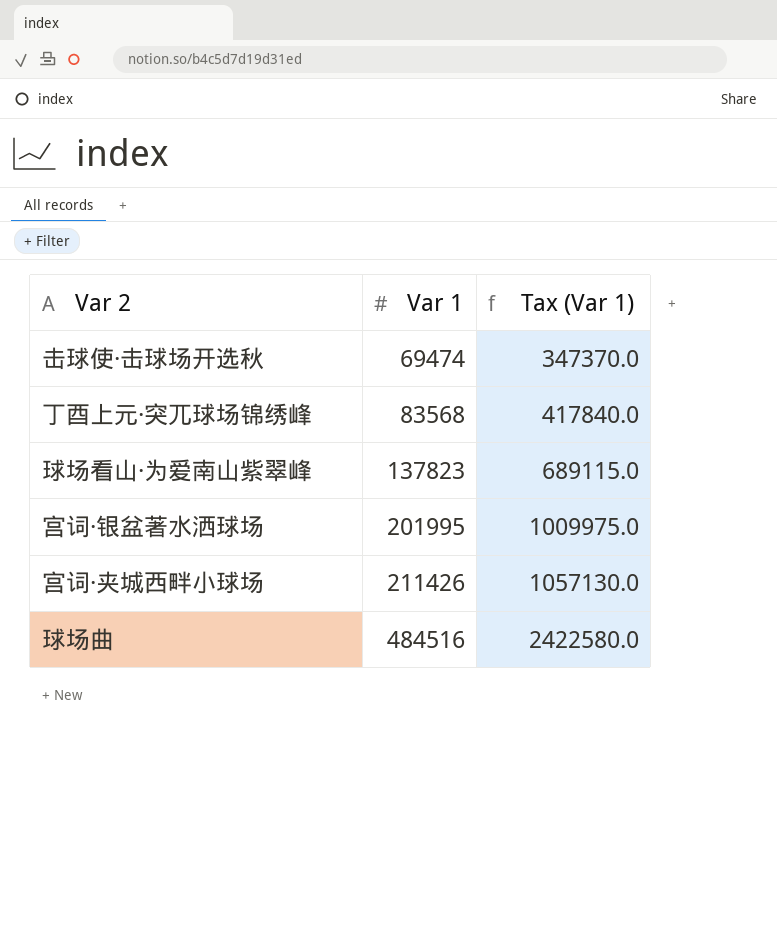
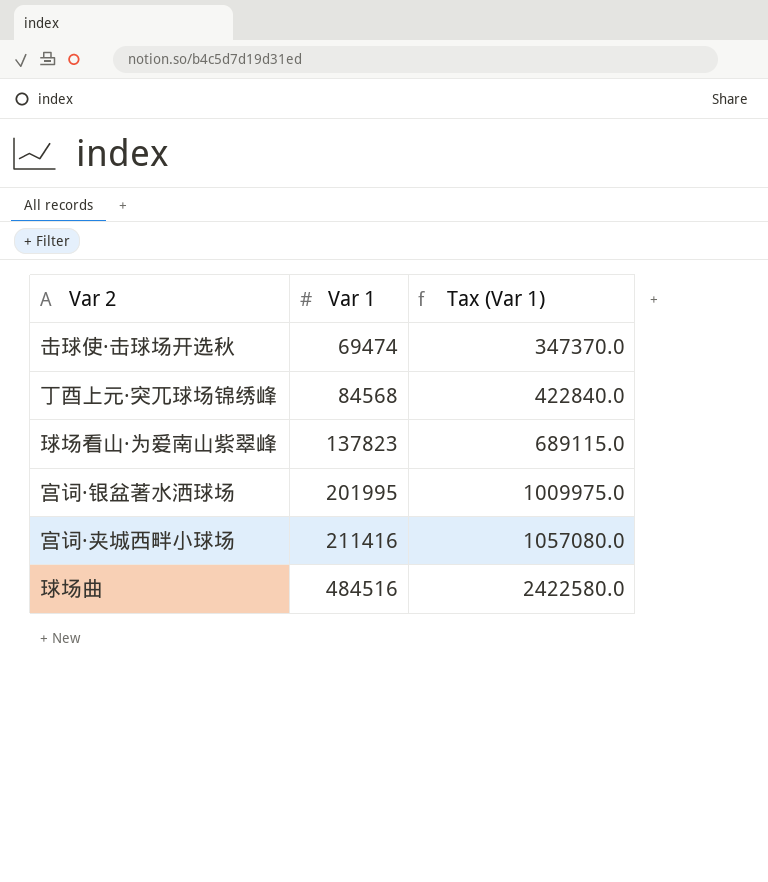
丁酉上元·突兀球场锦绣峰 | Var 1: 83568 -> 84568
丁酉上元·突兀球场锦绣峰 | Tax (Var 1): 417840.0 -> 422840.0
宫词·夹城西畔小球场 | Var 1: 211426 -> 211416
宫词·夹城西畔小球场 | Tax (Var 1): 1057130.0 -> 1057080.0

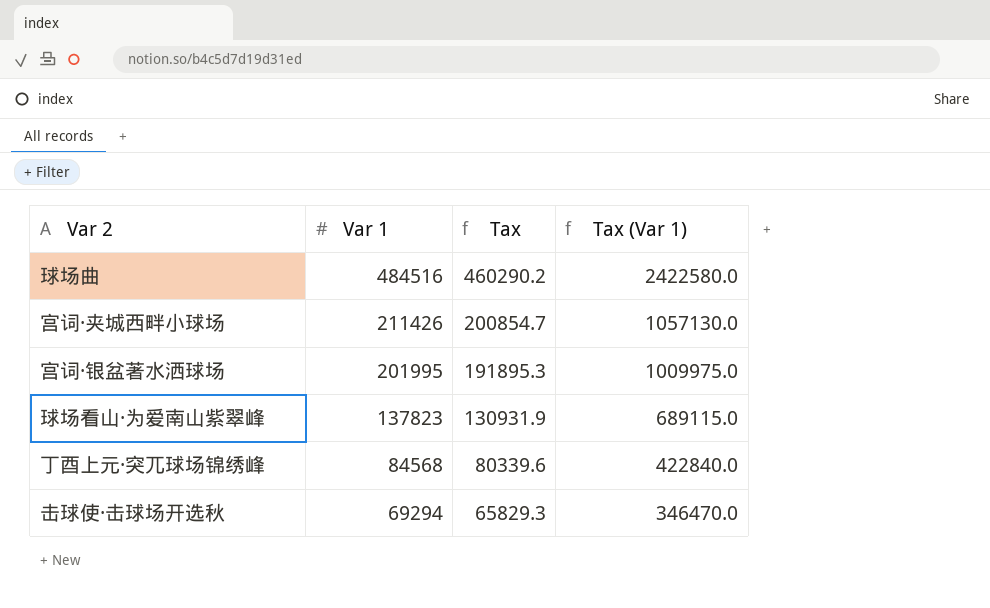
row order: Var 1 ascending -> Var 1 descending
column Tax | formula: none -> [Var 1] * 0.95
宫词·夹城西畔小球场 | Var 1: 211416 -> 211426
宫词·夹城西畔小球场 | Tax (Var 1): 1057080.0 -> 1057130.0
击球使·击球场开选秋 | Var 1: 69474 -> 69294
击球使·击球场开选秋 | Tax (Var 1): 347370.0 -> 346470.0

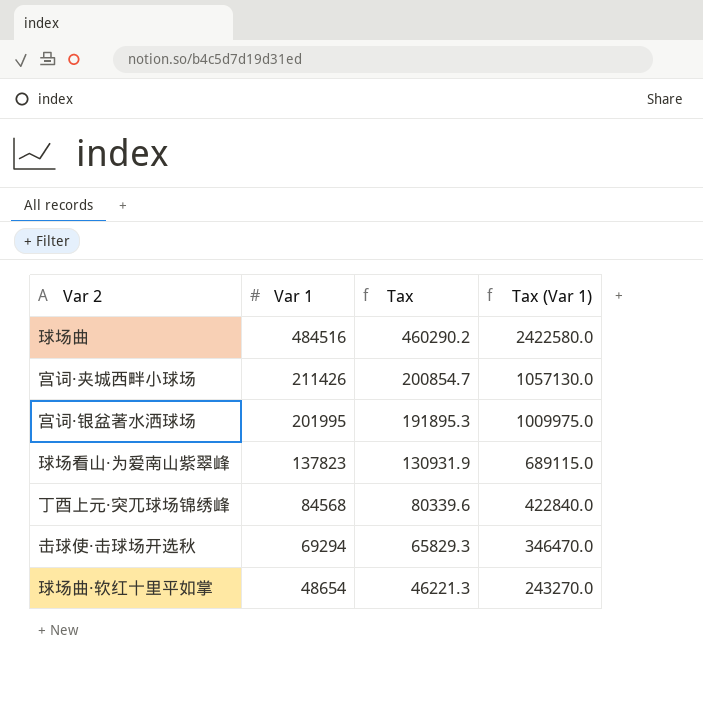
row 球场曲·软红十里平如掌: none -> 48654 | 46221.3 | 243270.0

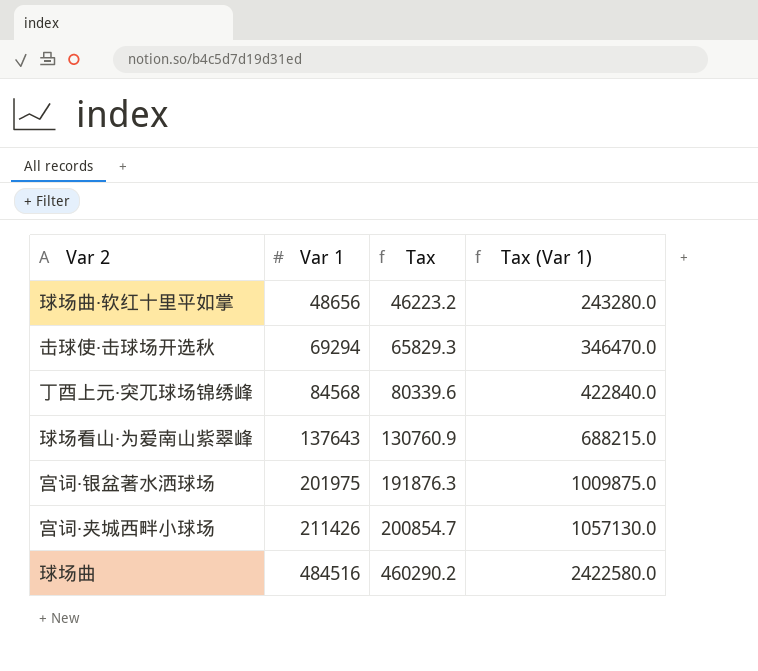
row order: Var 1 descending -> Var 1 ascending
球场曲·软红十里平如掌 | Var 1: 48654 -> 48656
球场曲·软红十里平如掌 | Tax: 46221.3 -> 46223.2
球场曲·软红十里平如掌 | Tax (Var 1): 243270.0 -> 243280.0
球场看山·为爱南山紫翠峰 | Var 1: 137823 -> 137643
球场看山·为爱南山紫翠峰 | Tax: 130931.9 -> 130760.9
球场看山·为爱南山紫翠峰 | Tax (Var 1): 689115.0 -> 688215.0
宫词·银盆著水洒球场 | Var 1: 201995 -> 201975
宫词·银盆著水洒球场 | Tax: 191895.3 -> 191876.3
宫词·银盆著水洒球场 | Tax (Var 1): 1009975.0 -> 1009875.0

